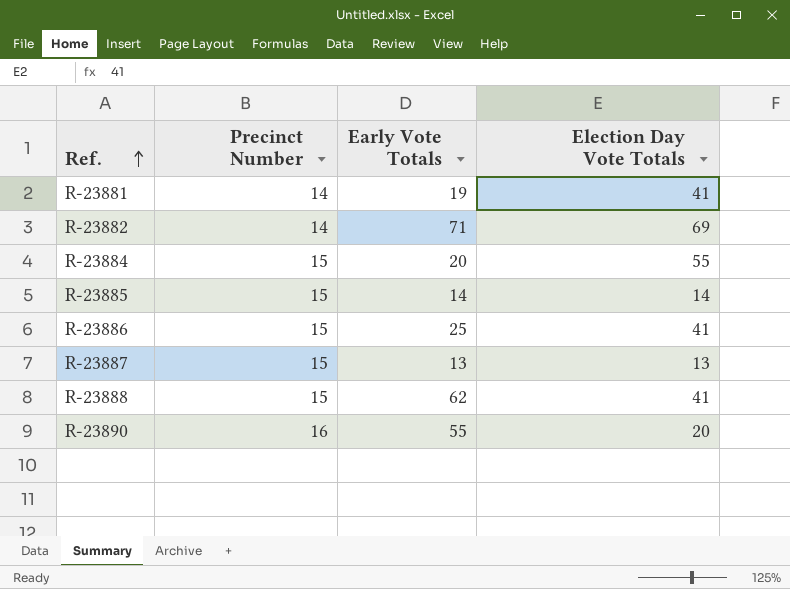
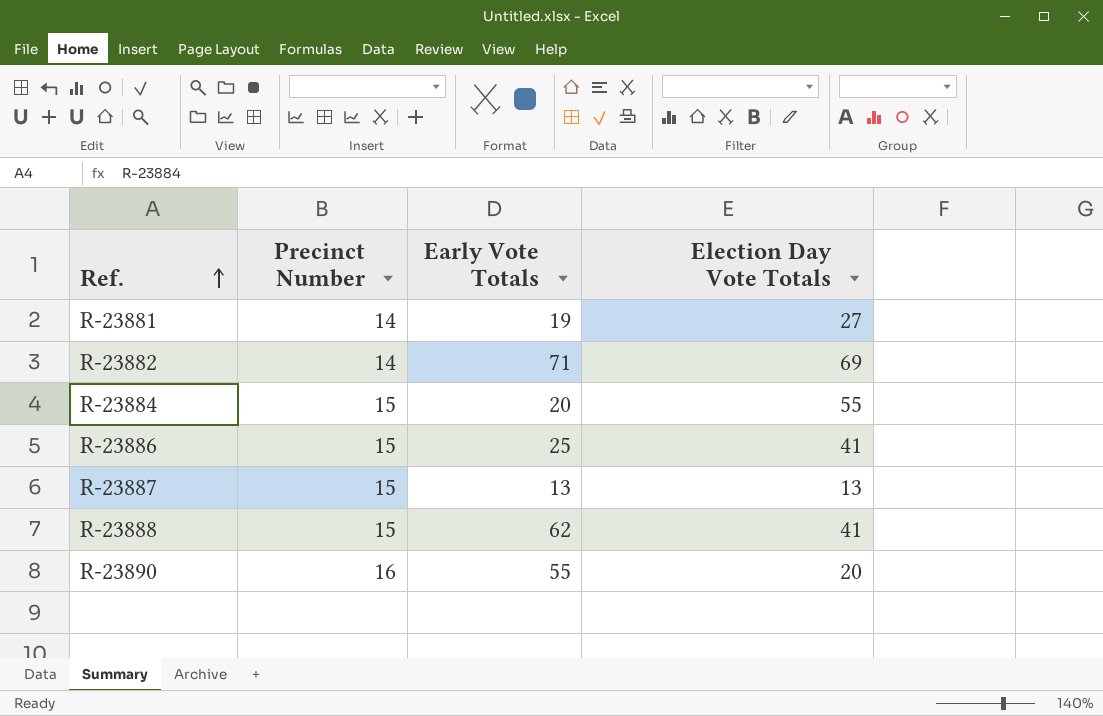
row R-23885: 15 | 14 | 14 -> none
R-23881 | Election Day Vote Totals: 41 -> 27

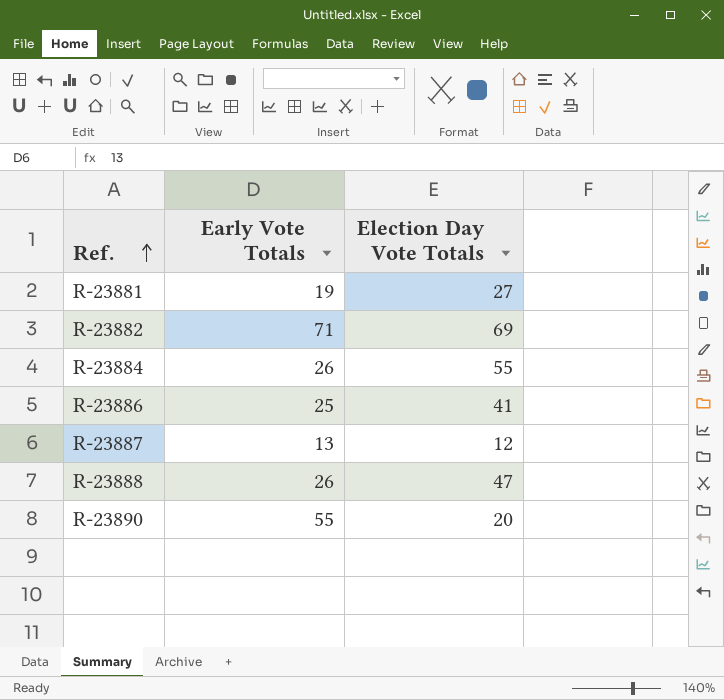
column Precinct Number | position: 2 -> none
R-23884 | Early Vote Totals: 20 -> 26
R-23887 | Election Day Vote Totals: 13 -> 12
R-23888 | Early Vote Totals: 62 -> 26
R-23888 | Election Day Vote Totals: 41 -> 47

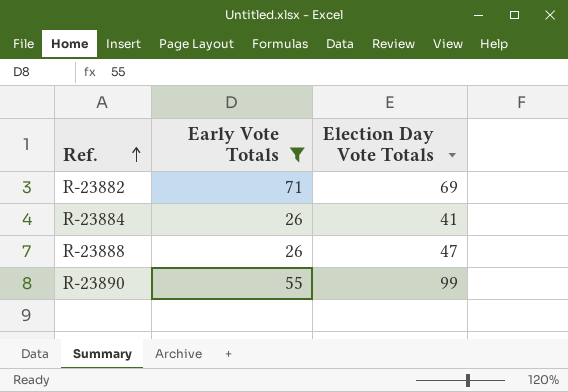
filter: none -> Early Vote Totals >= 26
R-23884 | Election Day Vote Totals: 55 -> 41
R-23890 | Election Day Vote Totals: 20 -> 99

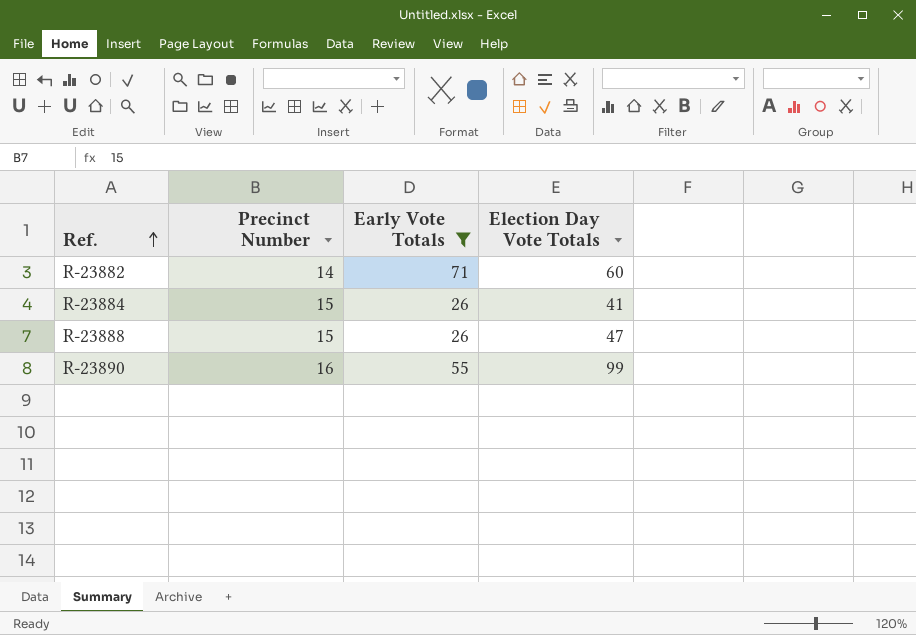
column Precinct Number | position: none -> 2
R-23882 | Election Day Vote Totals: 69 -> 60

